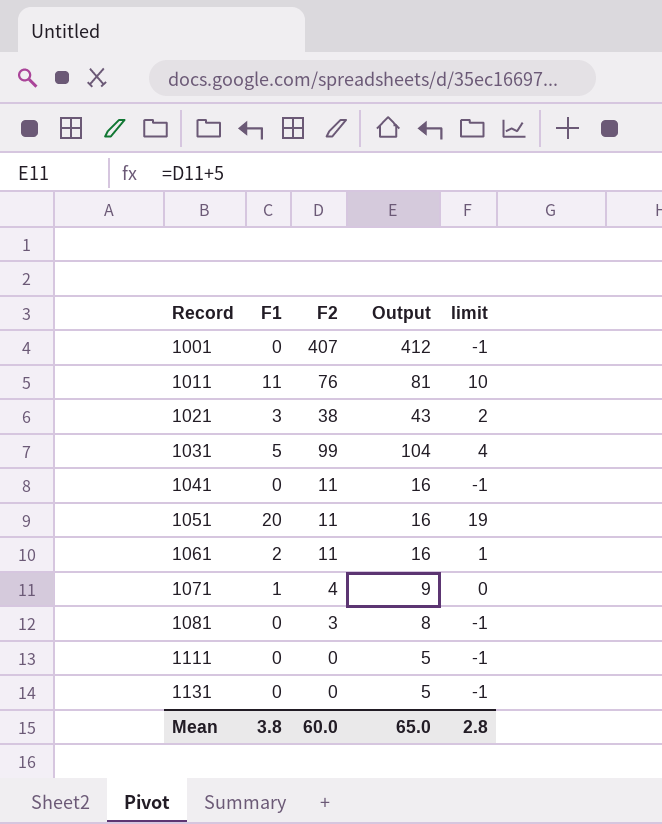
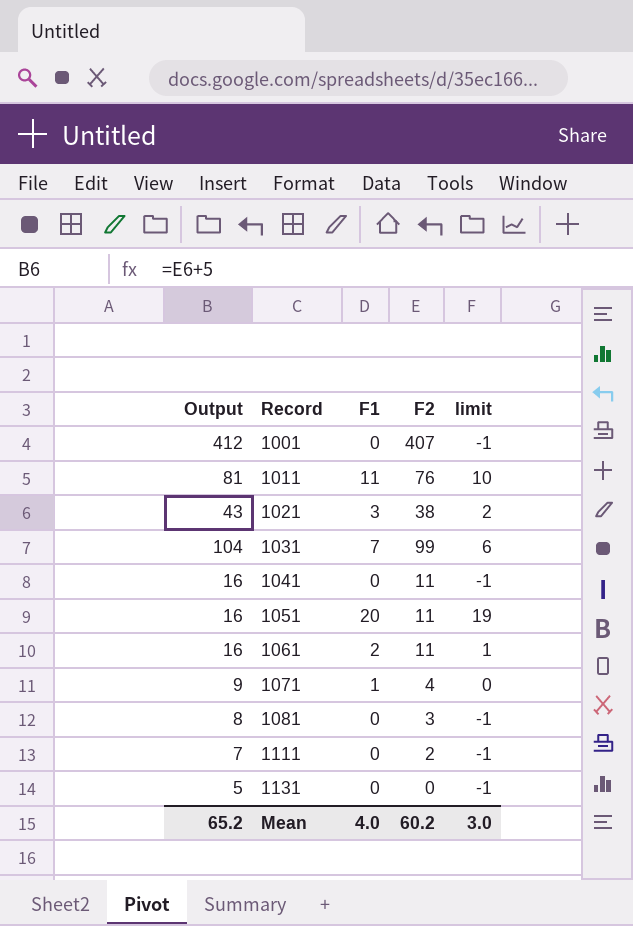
column Output | position: 4 -> 1
1031 | F1: 5 -> 7
1031 | limit: 4 -> 6
1111 | Output: 5 -> 7
1111 | F2: 0 -> 2
Mean | Output: 65.0 -> 65.2
Mean | F1: 3.8 -> 4.0
Mean | F2: 60.0 -> 60.2
Mean | limit: 2.8 -> 3.0

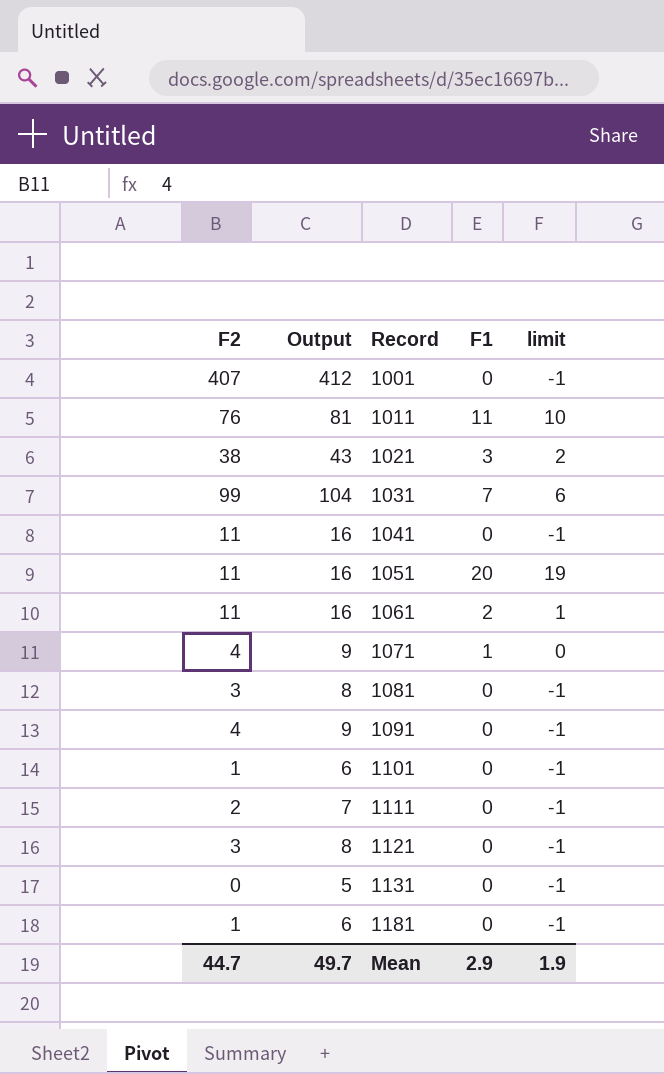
column F2 | position: 4 -> 1
row 1091: none -> 4 | 9 | 0 | -1
row 1101: none -> 1 | 6 | 0 | -1
row 1121: none -> 3 | 8 | 0 | -1
row 1181: none -> 1 | 6 | 0 | -1
Mean | F2: 60.2 -> 44.7
Mean | Output: 65.2 -> 49.7
Mean | F1: 4.0 -> 2.9
Mean | limit: 3.0 -> 1.9

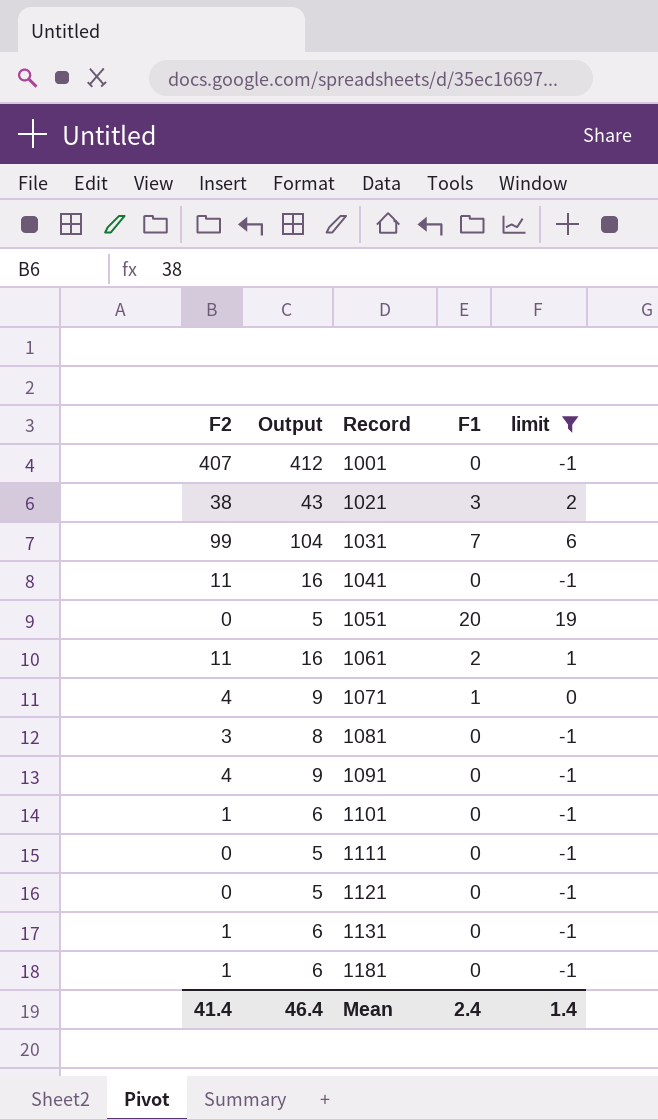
filter: none -> limit != 10
1051 | F2: 11 -> 0
1051 | Output: 16 -> 5
1111 | F2: 2 -> 0
1111 | Output: 7 -> 5
1121 | F2: 3 -> 0
1121 | Output: 8 -> 5
1131 | F2: 0 -> 1
1131 | Output: 5 -> 6
Mean | F2: 44.7 -> 41.4
Mean | Output: 49.7 -> 46.4
Mean | F1: 2.9 -> 2.4
Mean | limit: 1.9 -> 1.4

